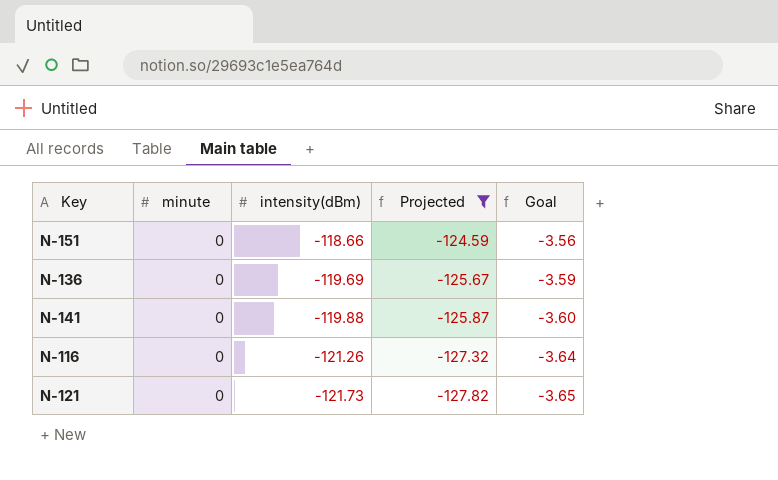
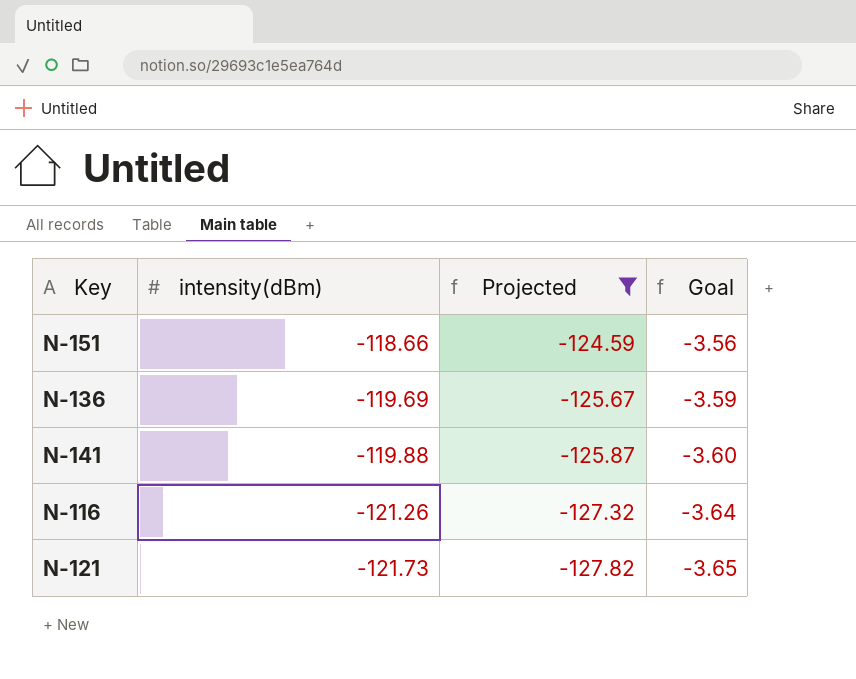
column minute | position: 2 -> none

